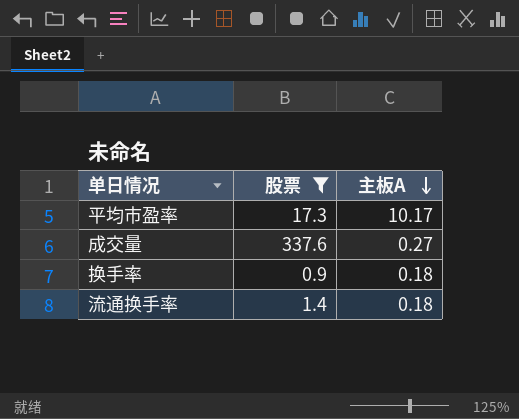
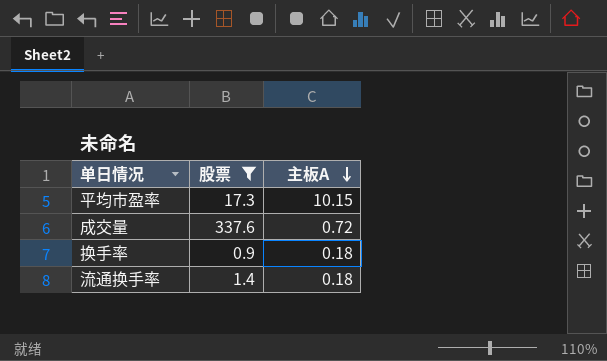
平均市盈率 | 主板A: 10.17 -> 10.15
成交量 | 主板A: 0.27 -> 0.72

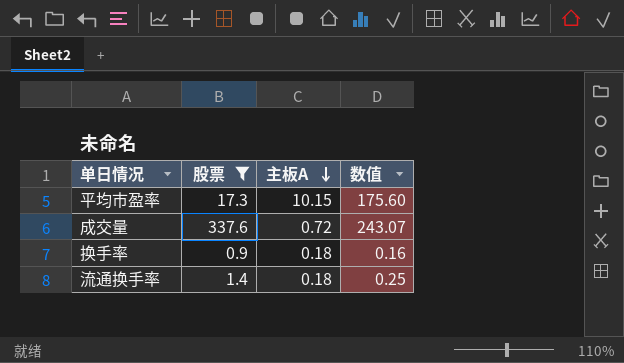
column 数值 | formula: none -> [股票] * [主板A]

